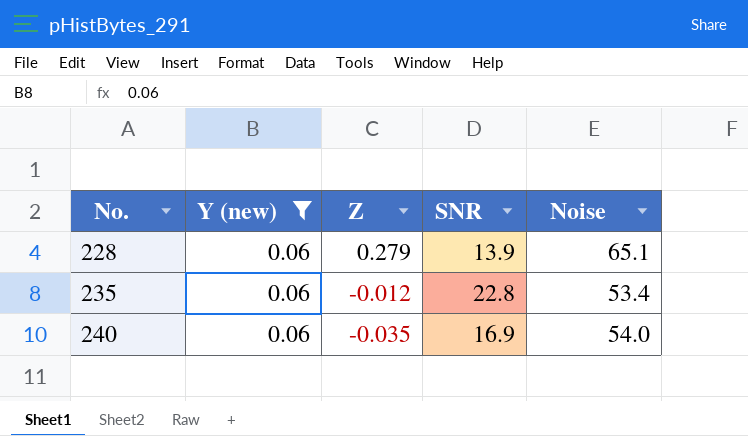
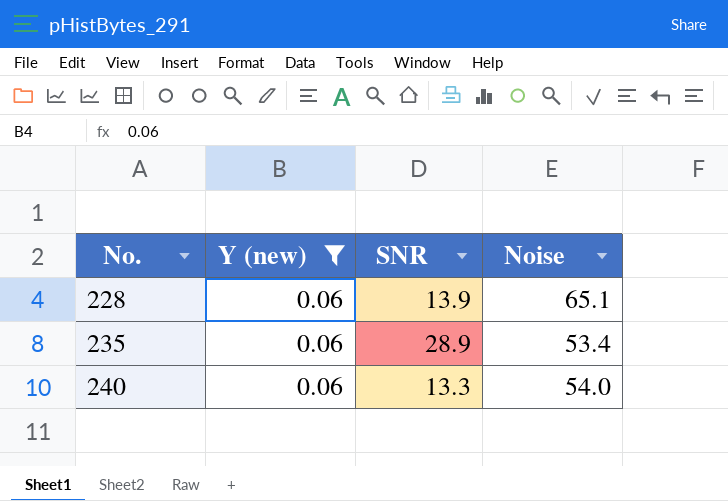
column Z | position: 3 -> none
235 | SNR: 22.8 -> 28.9
240 | SNR: 16.9 -> 13.3

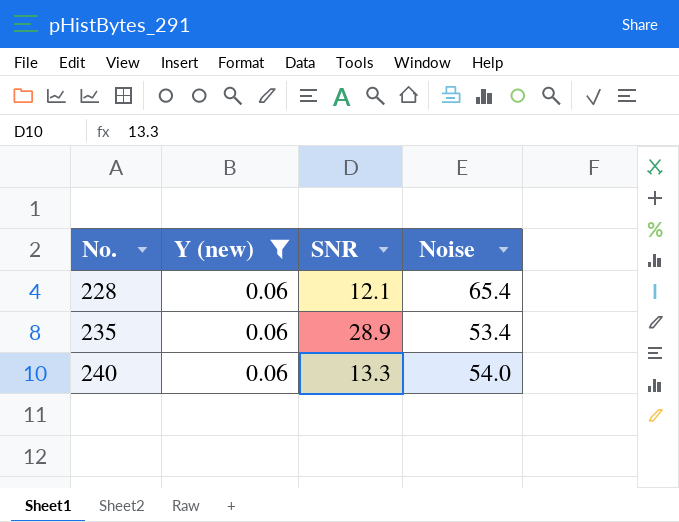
228 | SNR: 13.9 -> 12.1
228 | Noise: 65.1 -> 65.4

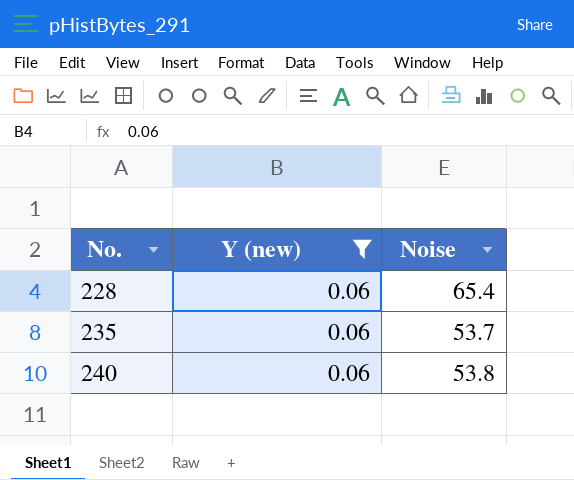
column SNR | position: 3 -> none
235 | Noise: 53.4 -> 53.7
240 | Noise: 54.0 -> 53.8

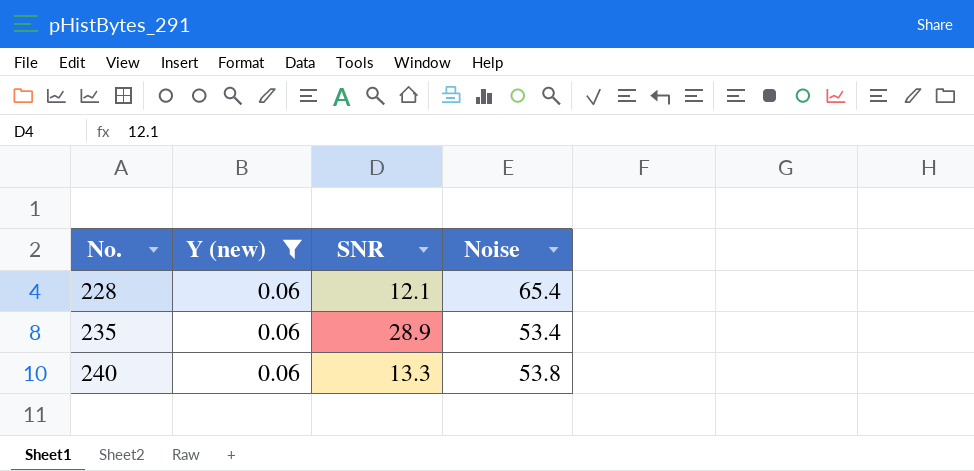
column SNR | position: none -> 3
235 | Noise: 53.7 -> 53.4

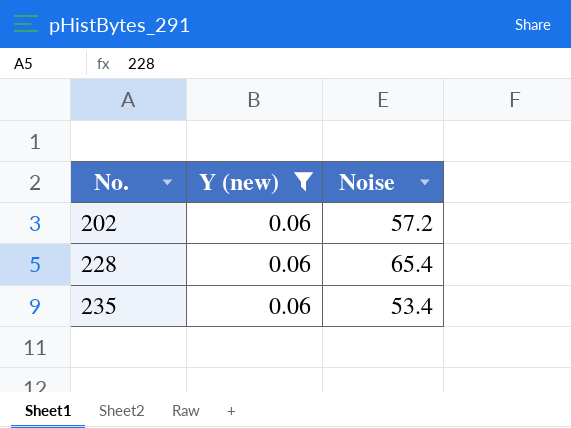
column SNR | position: 3 -> none
row 240: 0.06 | 13.3 | 53.8 -> none
row 202: none -> 0.06 | 57.2

